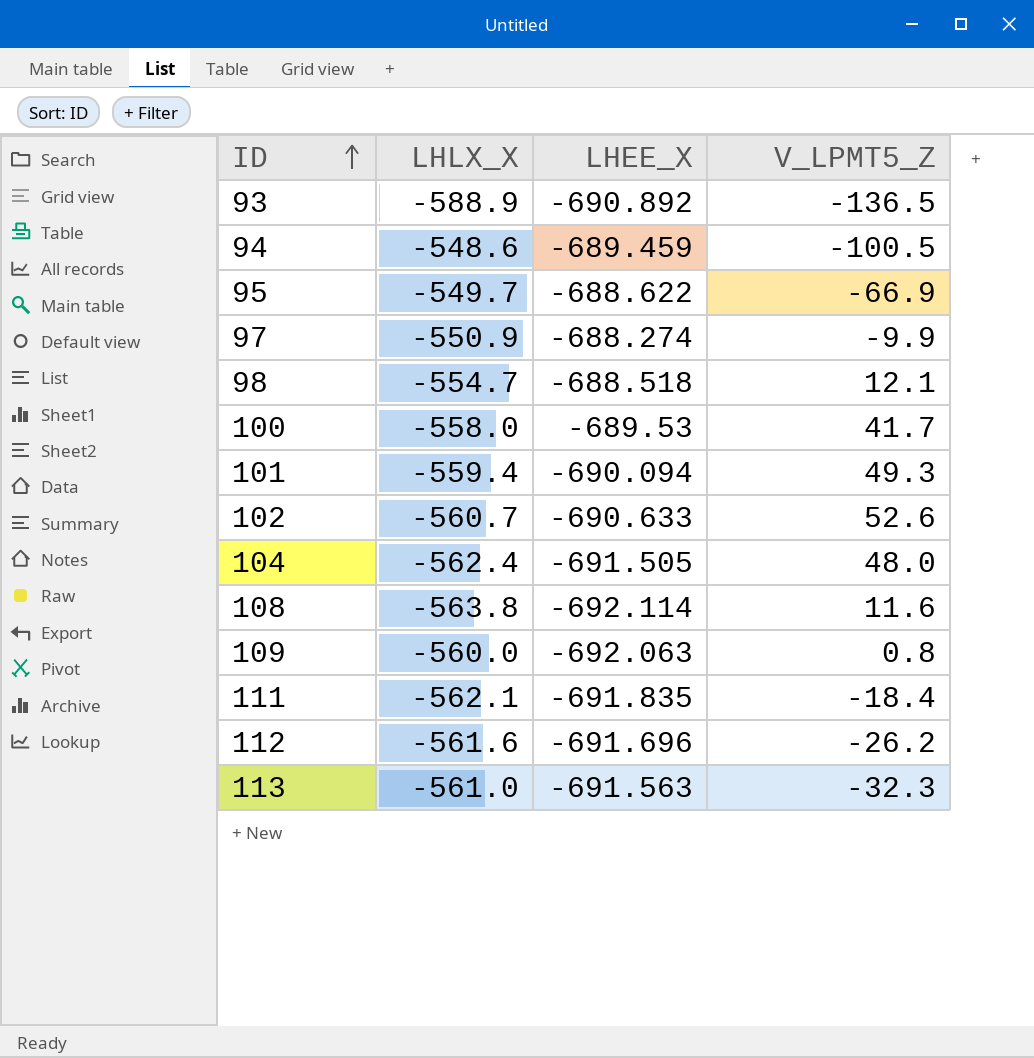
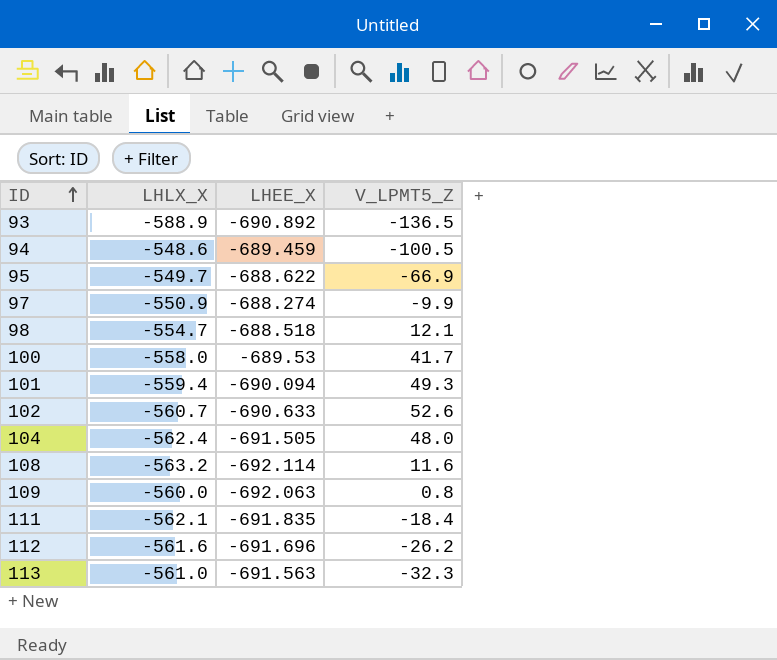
108 | LHLX_X: -563.8 -> -563.2

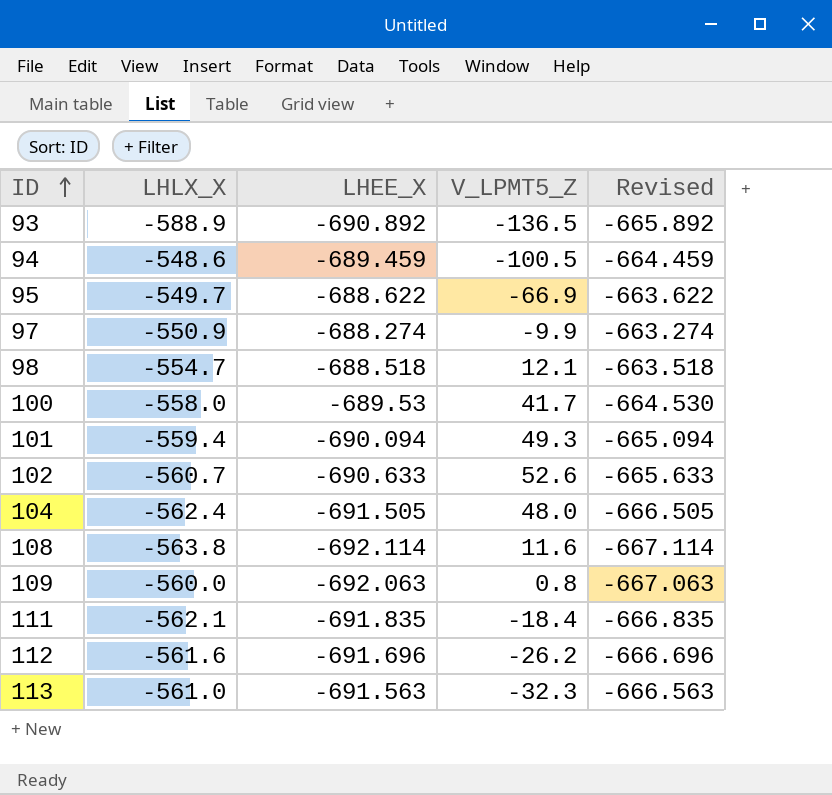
column Revised | formula: none -> [LHEE_X] + 25
108 | LHLX_X: -563.2 -> -563.8

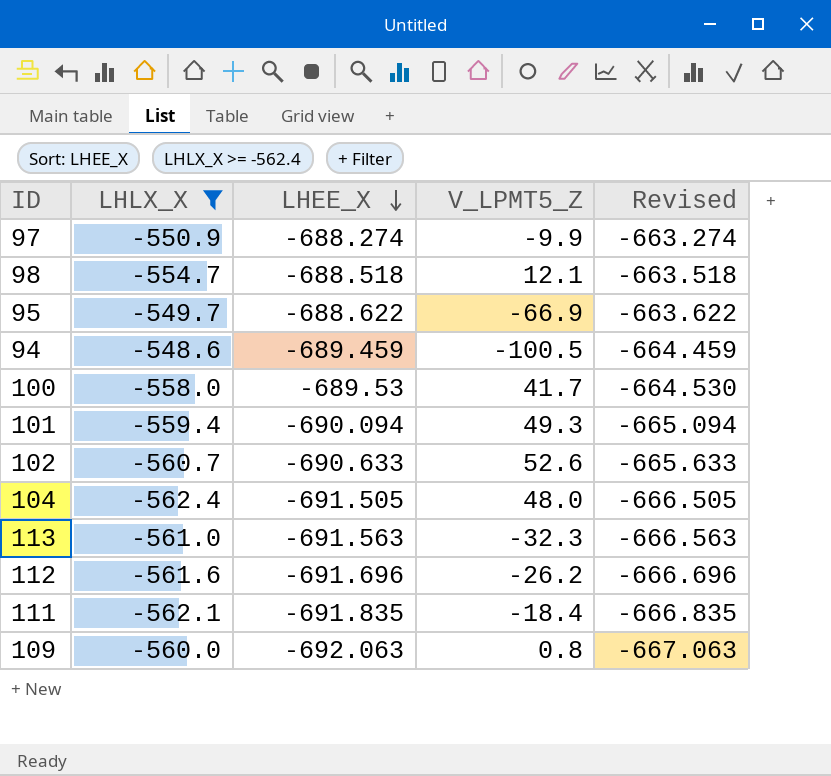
filter: none -> LHLX_X >= -562.4
row order: ID ascending -> LHEE_X descending

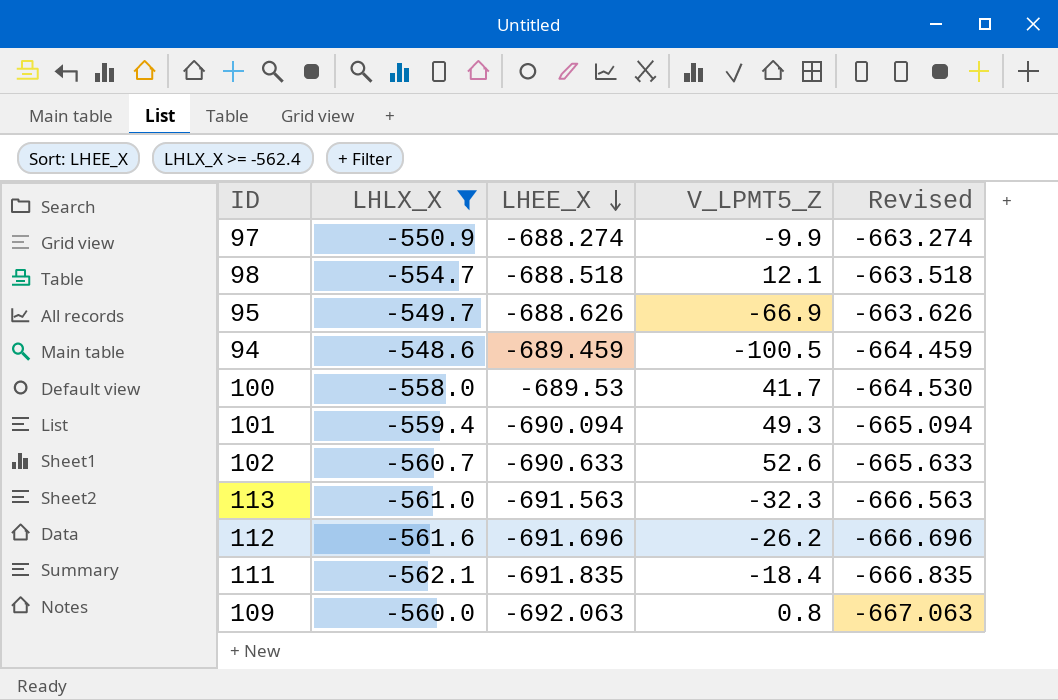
row 104: -562.4 | -691.505 | 48.0 | -666.505 -> none
95 | LHEE_X: -688.622 -> -688.626
95 | Revised: -663.622 -> -663.626

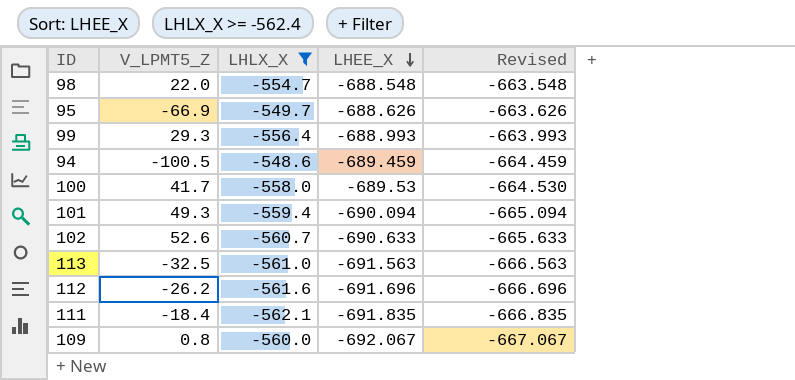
column V_LPMT5_Z | position: 4 -> 2
row 97: -550.9 | -688.274 | -9.9 | -663.274 -> none
98 | V_LPMT5_Z: 12.1 -> 22.0
98 | LHEE_X: -688.518 -> -688.548
98 | Revised: -663.518 -> -663.548
row 99: none -> 29.3 | -556.4 | -688.993 | -663.993
113 | V_LPMT5_Z: -32.3 -> -32.5
109 | LHEE_X: -692.063 -> -692.067
109 | Revised: -667.063 -> -667.067

